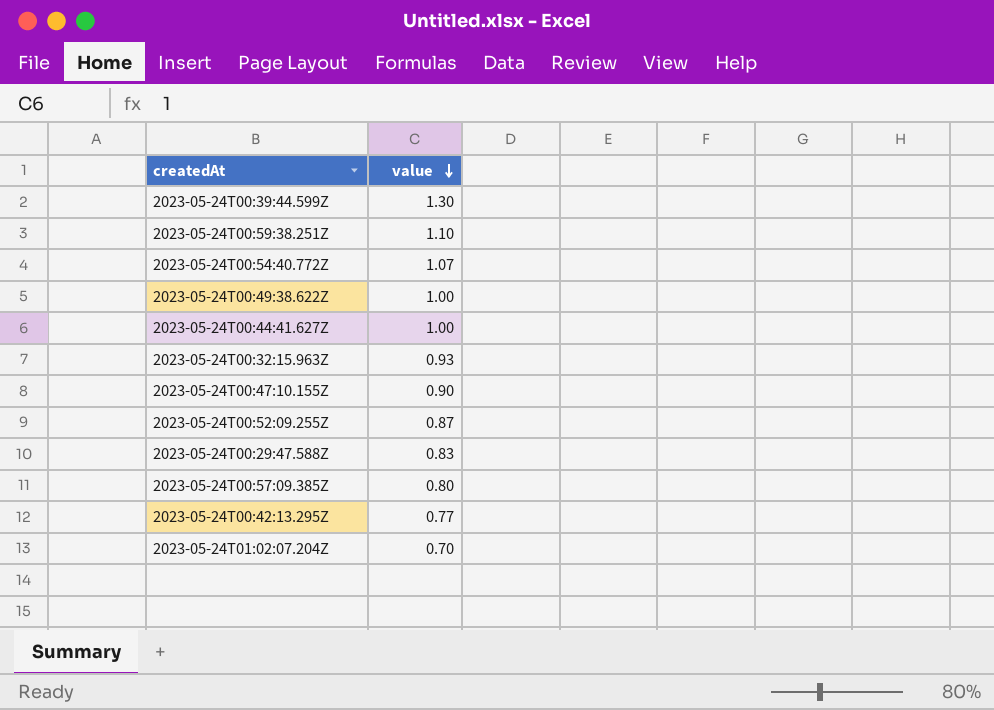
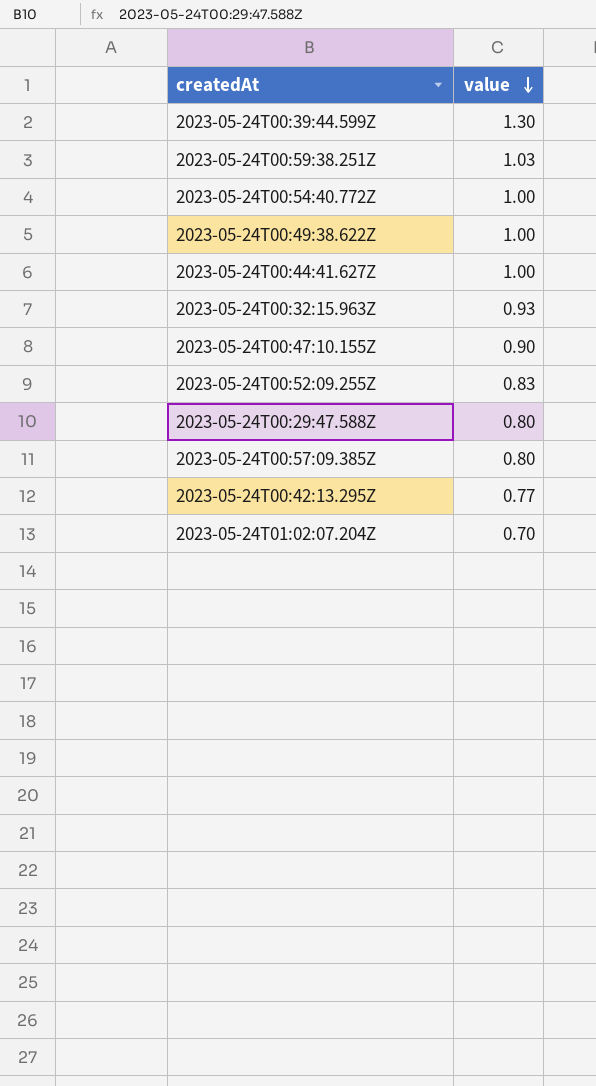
2023-05-24T00:59:38.251Z | value: 1.10 -> 1.03
2023-05-24T00:54:40.772Z | value: 1.07 -> 1.00
2023-05-24T00:52:09.255Z | value: 0.87 -> 0.83
2023-05-24T00:29:47.588Z | value: 0.83 -> 0.80

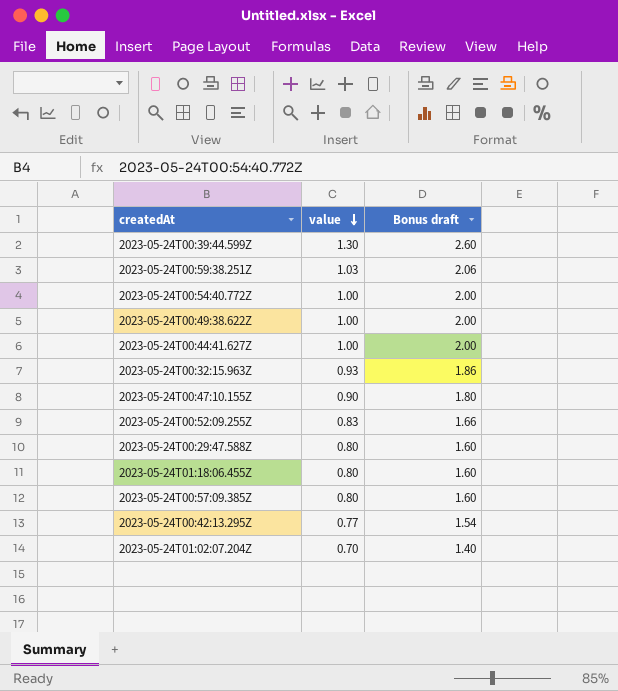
column Bonus draft | formula: none -> [value] * 2
row 2023-05-24T01:18:06.455Z: none -> 0.80 | 1.60

